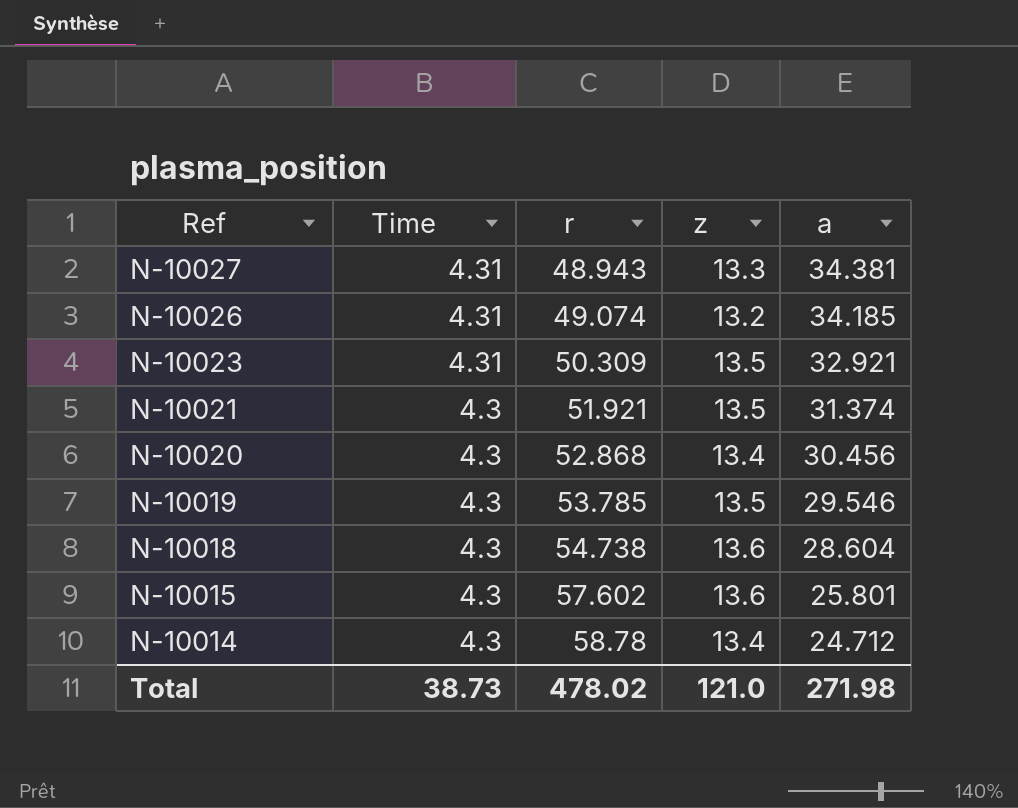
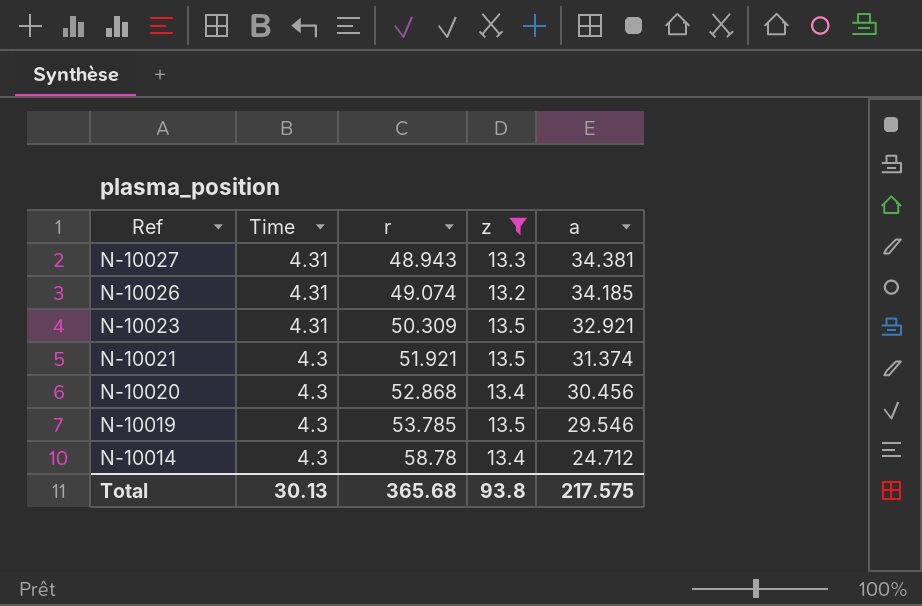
filter: none -> z != 13.6
Total | Time: 38.73 -> 30.13
Total | r: 478.02 -> 365.68
Total | z: 121.0 -> 93.8
Total | a: 271.98 -> 217.575

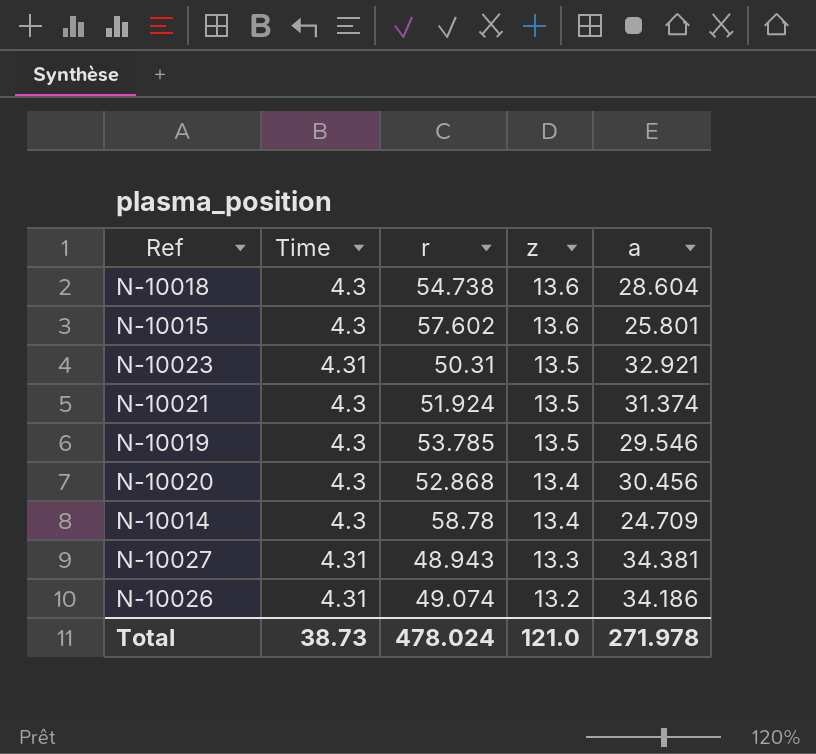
filter: z != 13.6 -> none
row order: Ref descending -> z descending
N-10023 | r: 50.309 -> 50.31
N-10021 | r: 51.921 -> 51.924
N-10014 | a: 24.712 -> 24.709
N-10026 | a: 34.185 -> 34.186
Total | Time: 30.13 -> 38.73
Total | r: 365.68 -> 478.024
Total | z: 93.8 -> 121.0
Total | a: 217.575 -> 271.978

